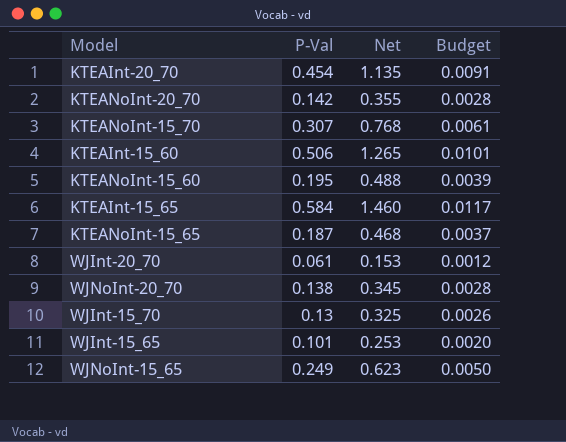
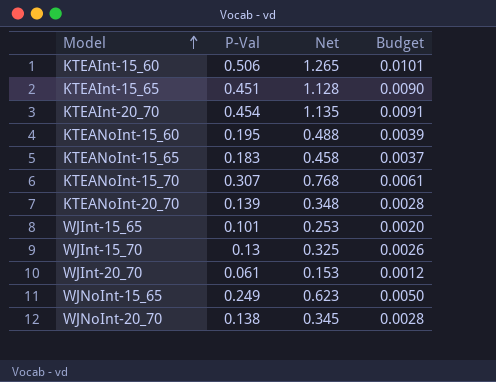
row order: none -> Model ascending
KTEAInt-15_65 | P-Val: 0.584 -> 0.451
KTEAInt-15_65 | Net: 1.460 -> 1.128
KTEAInt-15_65 | Budget: 0.0117 -> 0.0090
KTEANoInt-15_65 | P-Val: 0.187 -> 0.183
KTEANoInt-15_65 | Net: 0.468 -> 0.458
KTEANoInt-20_70 | P-Val: 0.142 -> 0.139
KTEANoInt-20_70 | Net: 0.355 -> 0.348

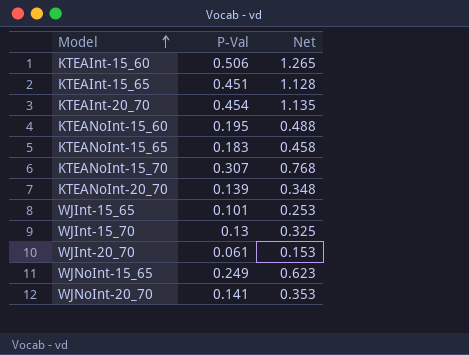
column Budget | formula: [P-Val] * 0.02 -> none
WJNoInt-20_70 | P-Val: 0.138 -> 0.141
WJNoInt-20_70 | Net: 0.345 -> 0.353

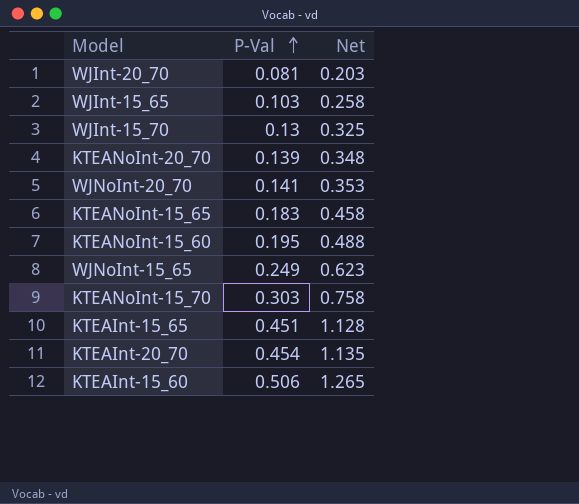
row order: Model ascending -> P-Val ascending
WJInt-20_70 | P-Val: 0.061 -> 0.081
WJInt-20_70 | Net: 0.153 -> 0.203
WJInt-15_65 | P-Val: 0.101 -> 0.103
WJInt-15_65 | Net: 0.253 -> 0.258
KTEANoInt-15_70 | P-Val: 0.307 -> 0.303
KTEANoInt-15_70 | Net: 0.768 -> 0.758

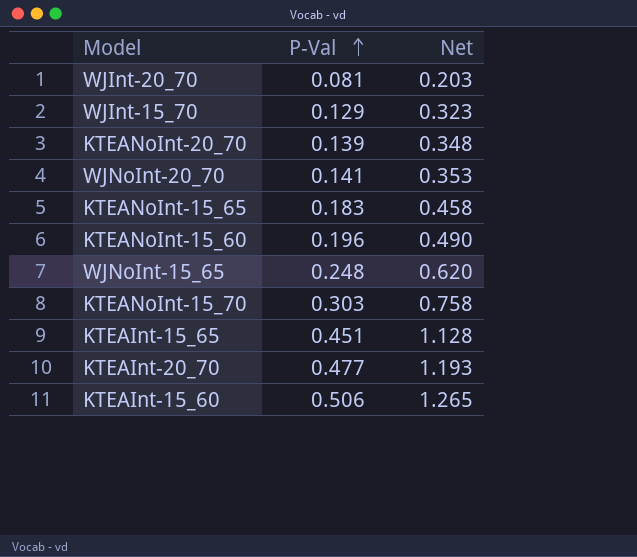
row WJInt-15_65: 0.103 | 0.258 -> none
WJInt-15_70 | P-Val: 0.13 -> 0.129
WJInt-15_70 | Net: 0.325 -> 0.323
KTEANoInt-15_60 | P-Val: 0.195 -> 0.196
KTEANoInt-15_60 | Net: 0.488 -> 0.490
WJNoInt-15_65 | P-Val: 0.249 -> 0.248
WJNoInt-15_65 | Net: 0.623 -> 0.620
KTEAInt-20_70 | P-Val: 0.454 -> 0.477
KTEAInt-20_70 | Net: 1.135 -> 1.193

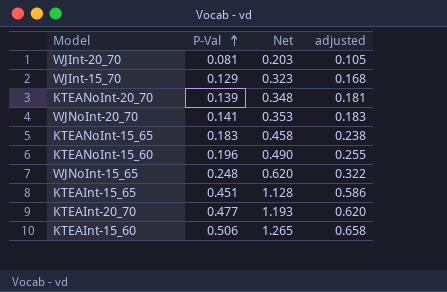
column adjusted | formula: none -> [P-Val] * 1.3
row KTEANoInt-15_70: 0.303 | 0.758 -> none

